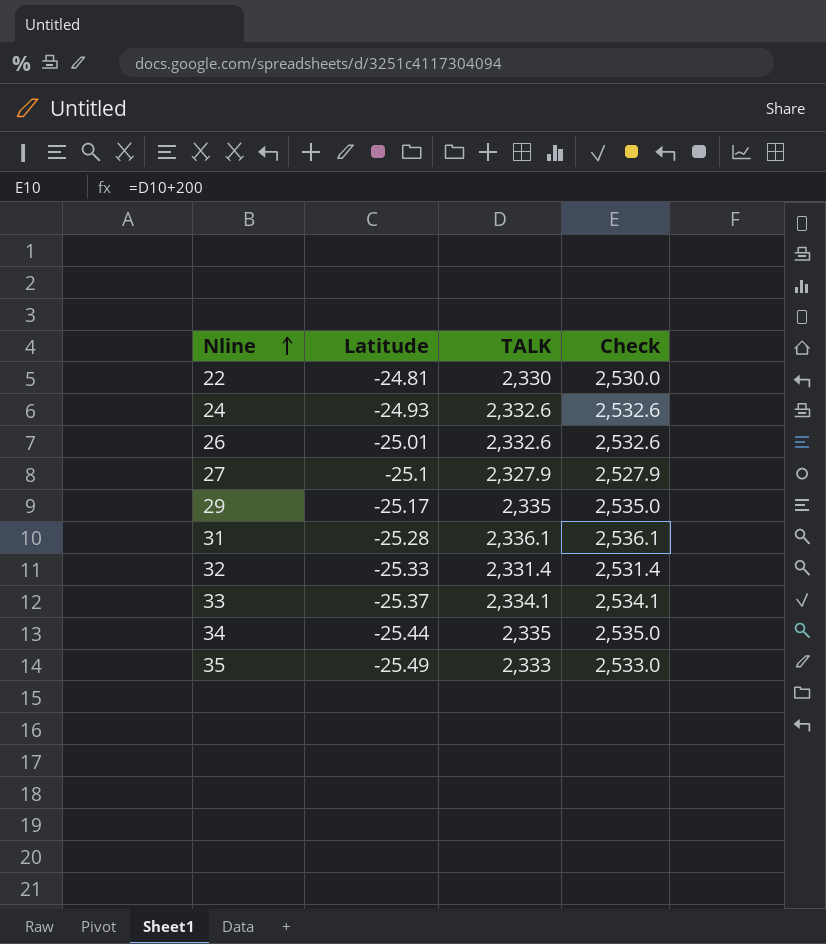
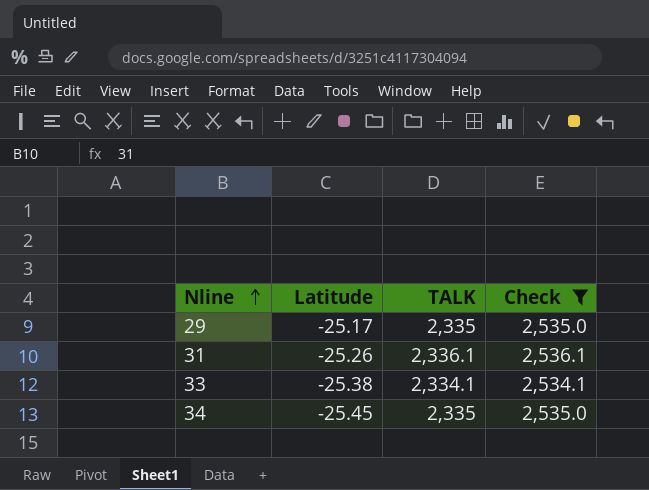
filter: none -> Check >= 2,534.1
31 | Latitude: -25.28 -> -25.26
33 | Latitude: -25.37 -> -25.38
34 | Latitude: -25.44 -> -25.45

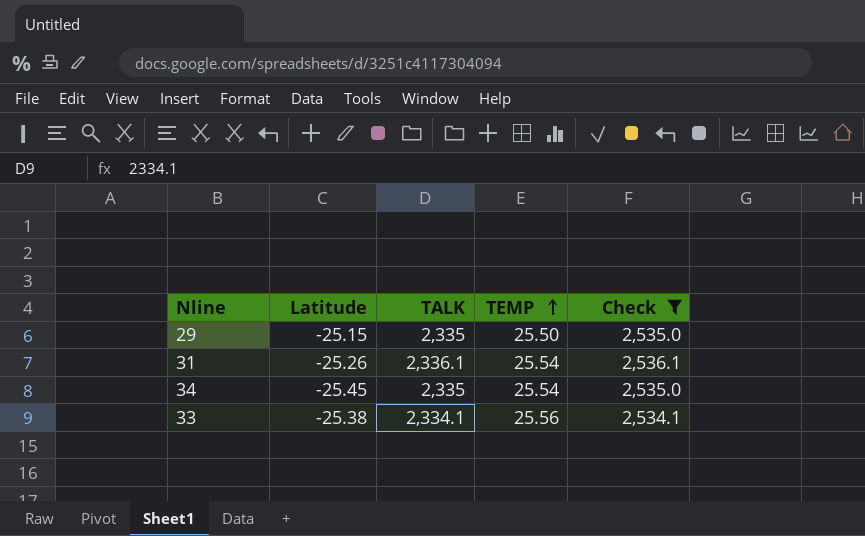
row order: Nline ascending -> TEMP ascending
column TEMP | position: none -> 4
29 | Latitude: -25.17 -> -25.15

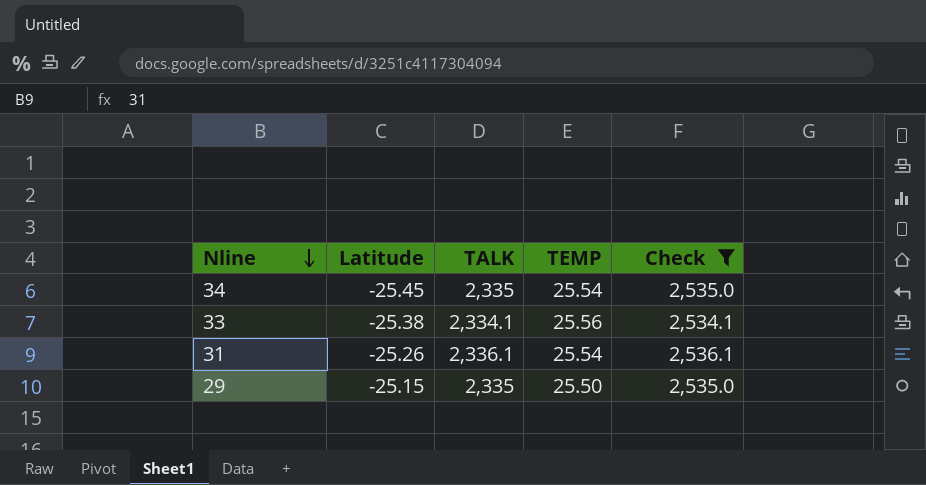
row order: TEMP ascending -> Nline descending

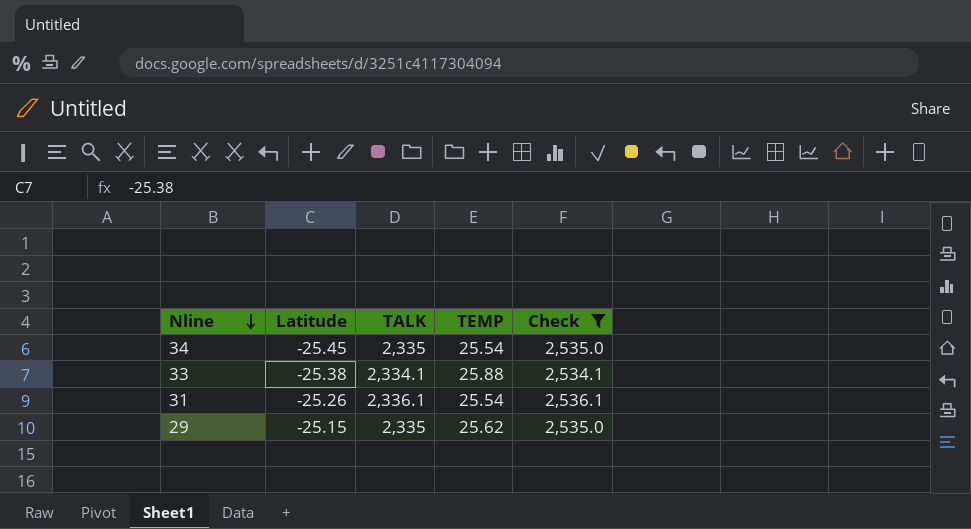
33 | TEMP: 25.56 -> 25.88
29 | TEMP: 25.50 -> 25.62

